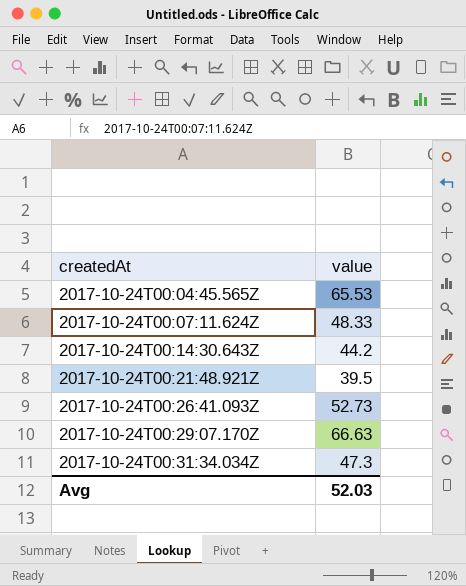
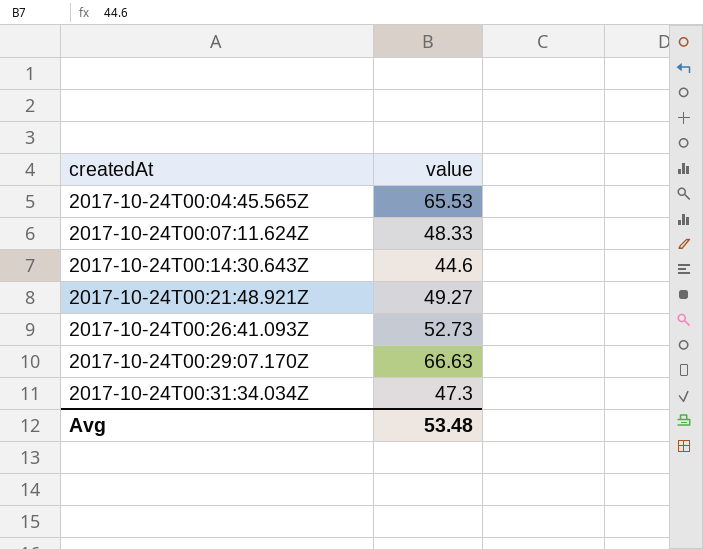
2017-10-24T00:14:30.643Z | value: 44.2 -> 44.6
2017-10-24T00:21:48.921Z | value: 39.5 -> 49.27
Avg | value: 52.03 -> 53.48

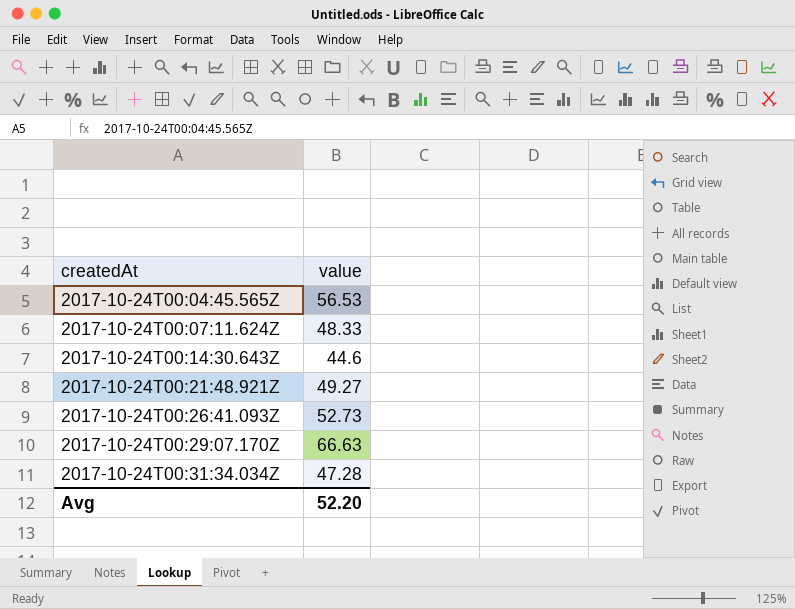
2017-10-24T00:04:45.565Z | value: 65.53 -> 56.53
2017-10-24T00:31:34.034Z | value: 47.3 -> 47.28
Avg | value: 53.48 -> 52.20

